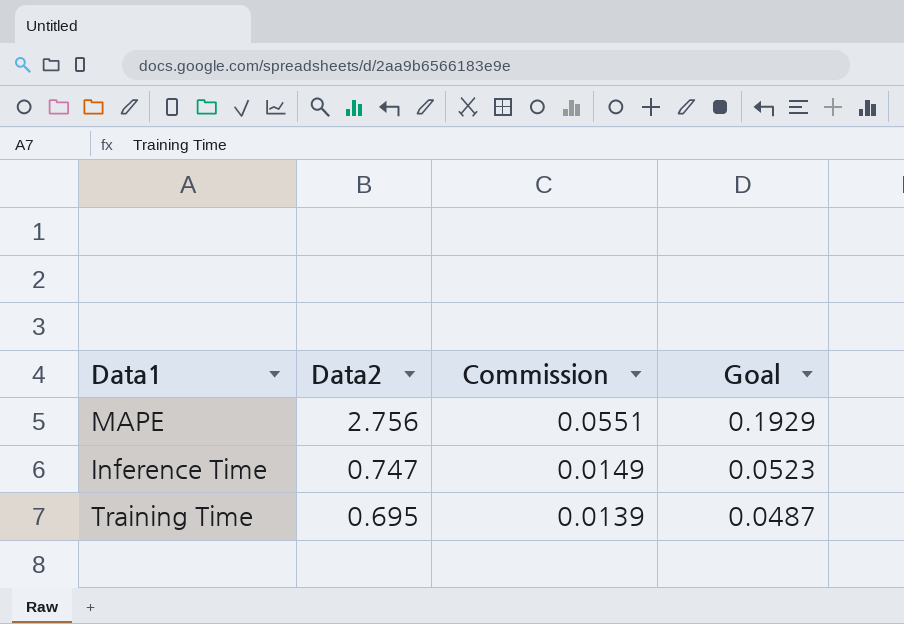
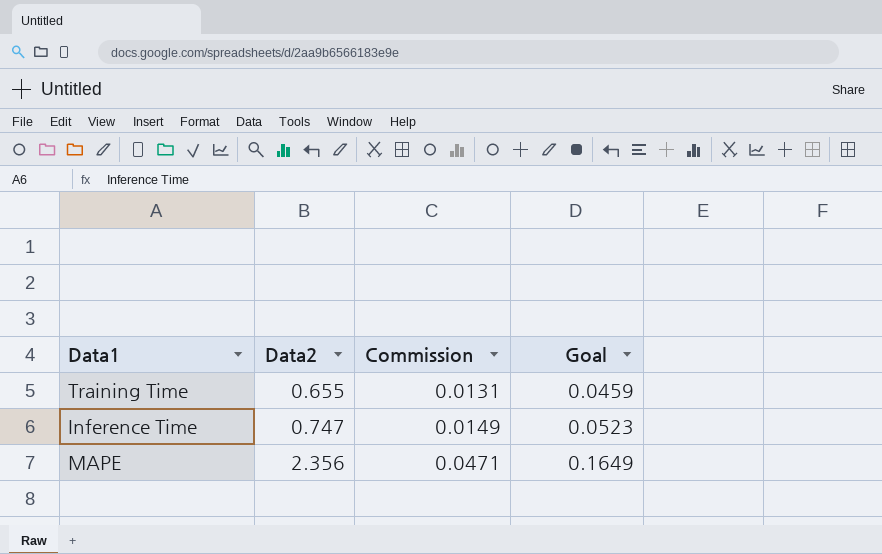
row order: Data2 descending -> Data2 ascending
Training Time | Data2: 0.695 -> 0.655
Training Time | Commission: 0.0139 -> 0.0131
Training Time | Goal: 0.0487 -> 0.0459
MAPE | Data2: 2.756 -> 2.356
MAPE | Commission: 0.0551 -> 0.0471
MAPE | Goal: 0.1929 -> 0.1649

